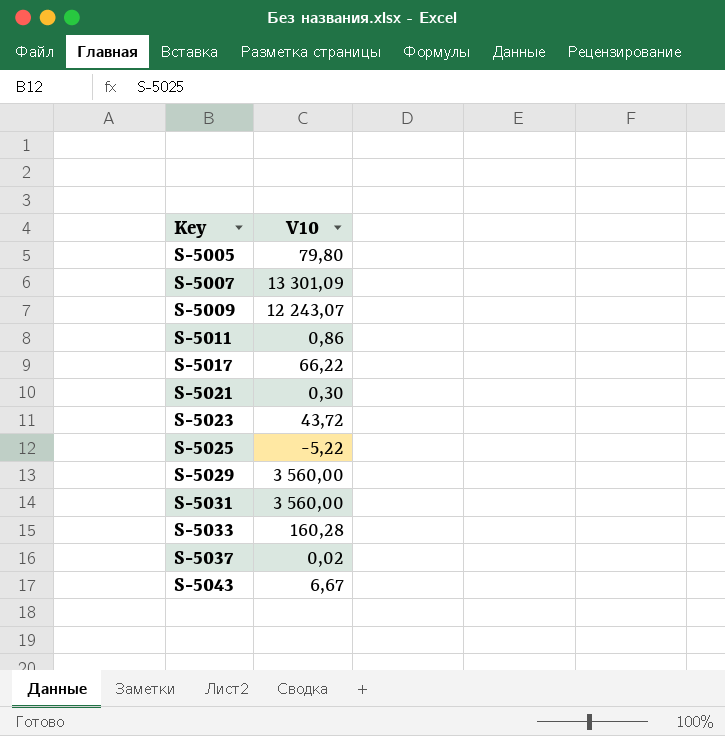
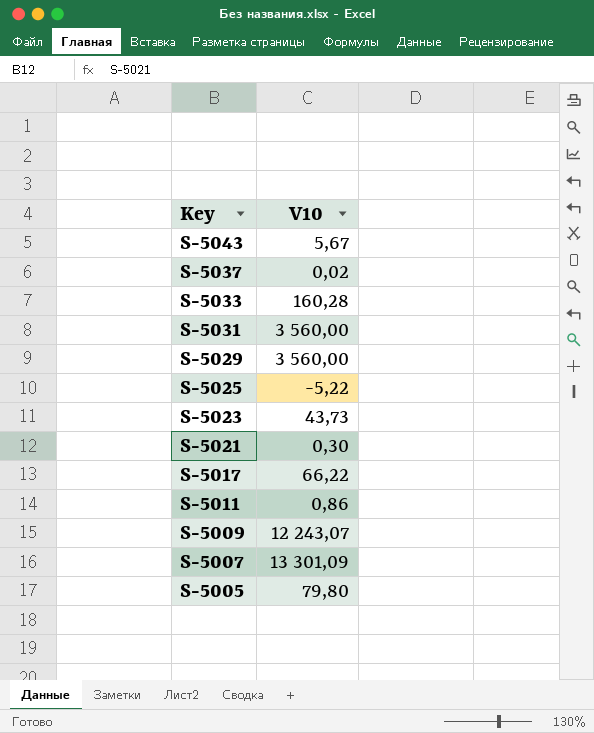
row order: Key ascending -> Key descending
S-5043 | V10: 6,67 -> 5,67
S-5023 | V10: 43,72 -> 43,73

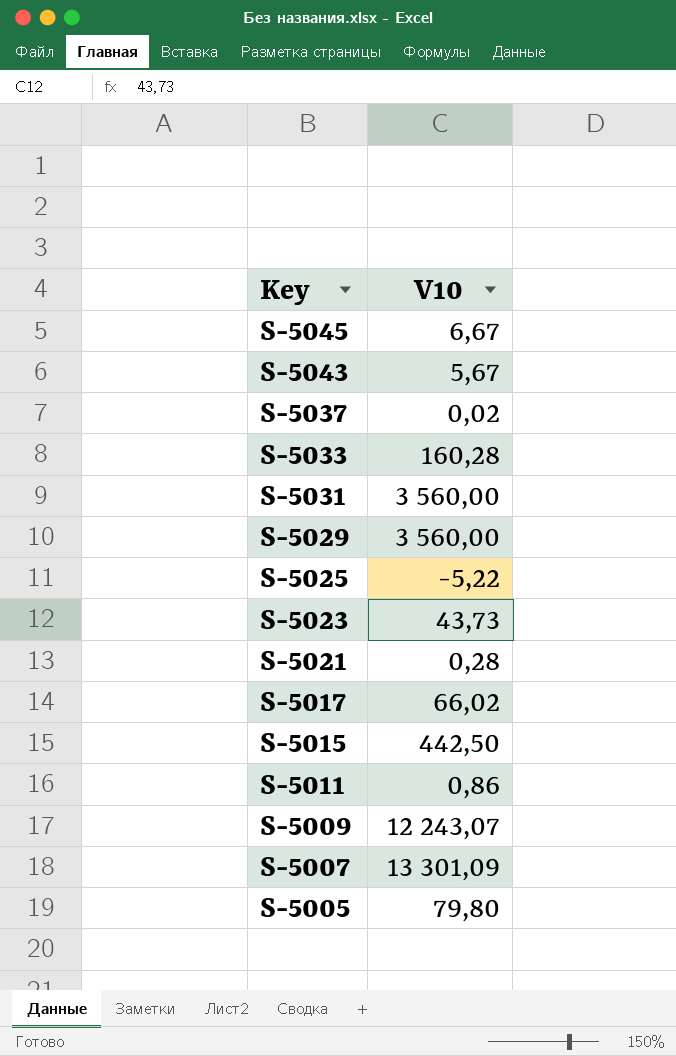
row S-5045: none -> 6,67
S-5021 | V10: 0,30 -> 0,28
S-5017 | V10: 66,22 -> 66,02
row S-5015: none -> 442,50

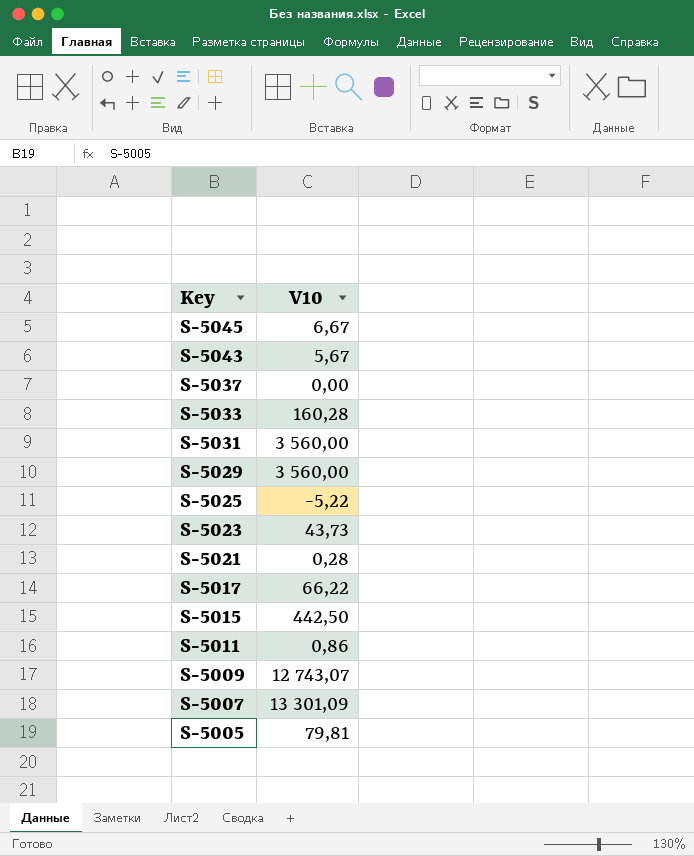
S-5037 | V10: 0,02 -> 0,00
S-5017 | V10: 66,02 -> 66,22
S-5009 | V10: 12 243,07 -> 12 743,07
S-5005 | V10: 79,80 -> 79,81

